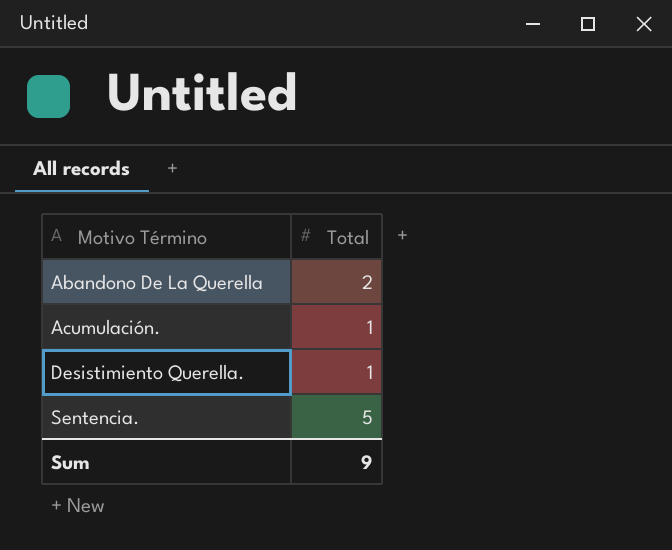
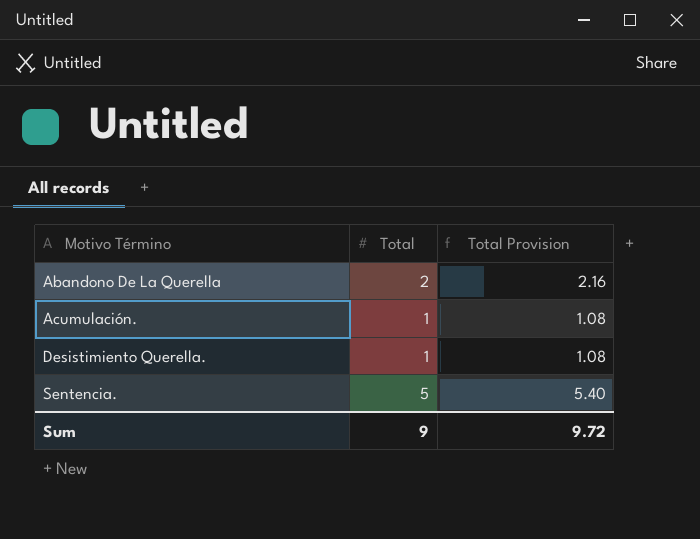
column Total Provision | formula: none -> [Total] * 1.08

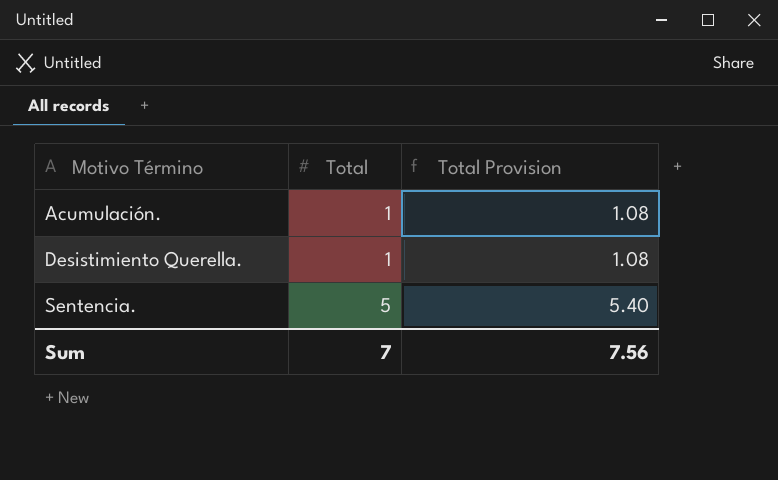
row Abandono De La Querella: 2 | 2.16 -> none
Sum | Total: 9 -> 7
Sum | Total Provision: 9.72 -> 7.56

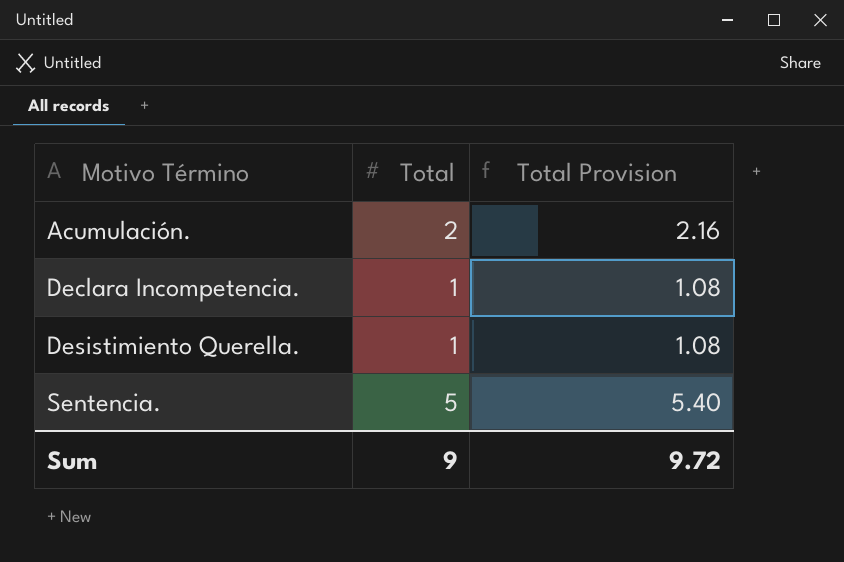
Acumulación. | Total: 1 -> 2
Acumulación. | Total Provision: 1.08 -> 2.16
row Declara Incompetencia.: none -> 1 | 1.08
Sum | Total: 7 -> 9
Sum | Total Provision: 7.56 -> 9.72

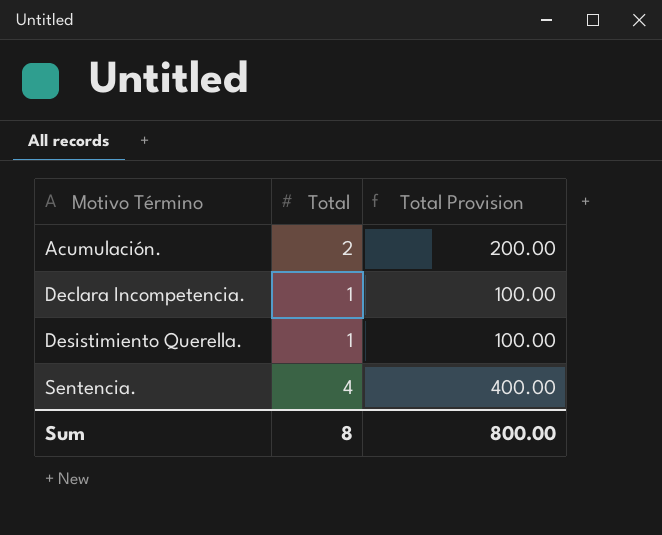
column Total Provision | formula: [Total] * 1.08 -> [Total] * 100
Sentencia. | Total: 5 -> 4
Sum | Total: 9 -> 8
Sum | Total Provision: 9.72 -> 800.00

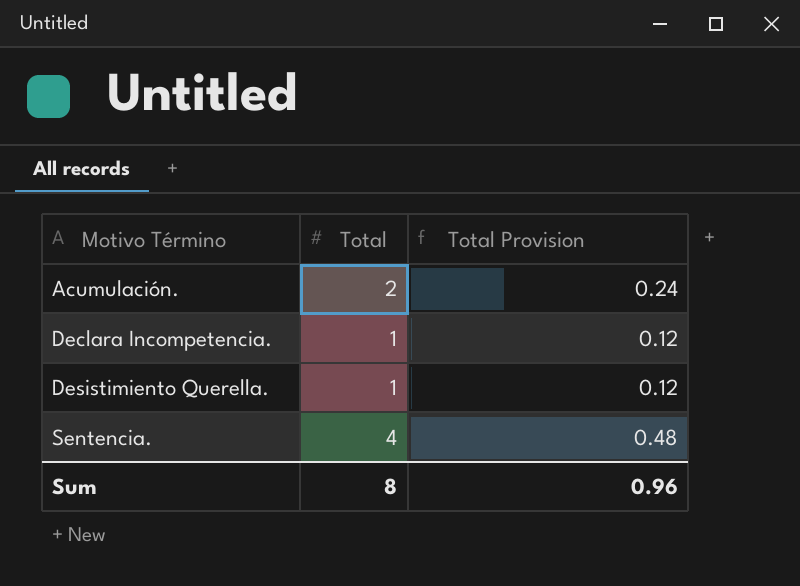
column Total Provision | formula: [Total] * 100 -> [Total] * 0.12
Sum | Total Provision: 800.00 -> 0.96

